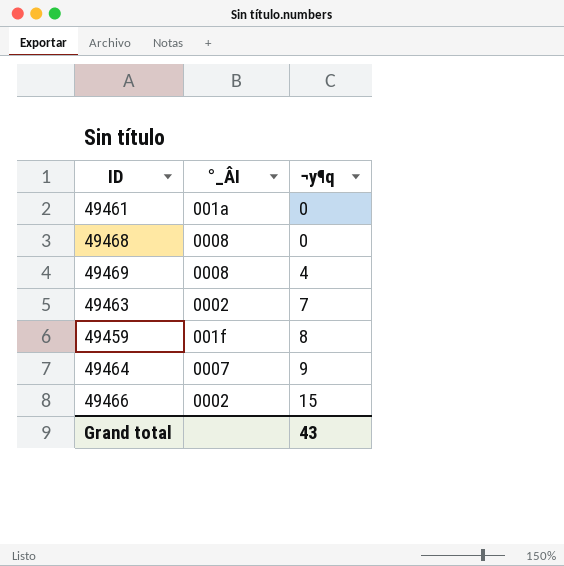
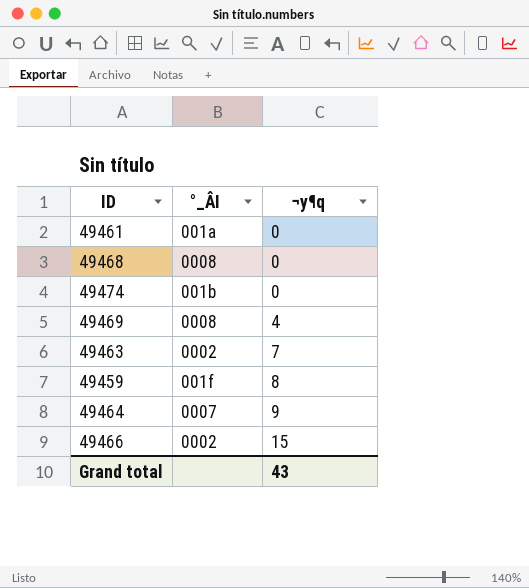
row 49474: none -> 001b | 0

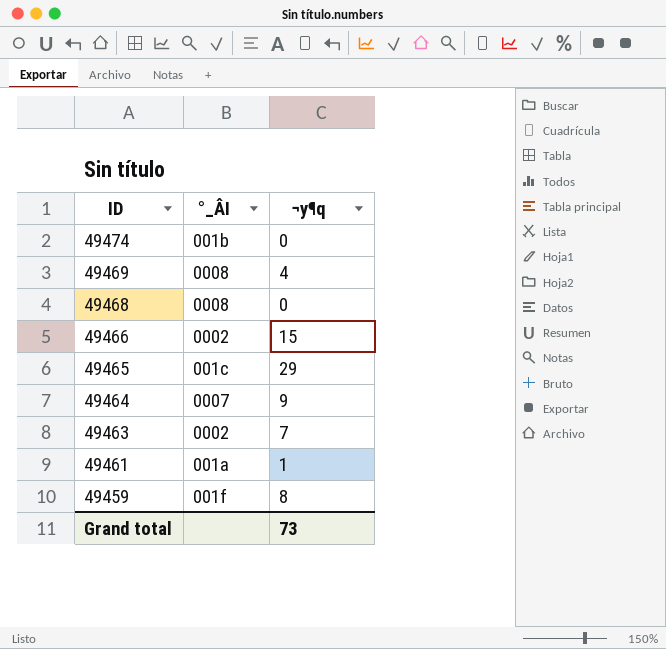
row order: ¬y¶q ascending -> ID descending
row 49465: none -> 001c | 29
49461 | ¬y¶q: 0 -> 1
Grand total | ¬y¶q: 43 -> 73

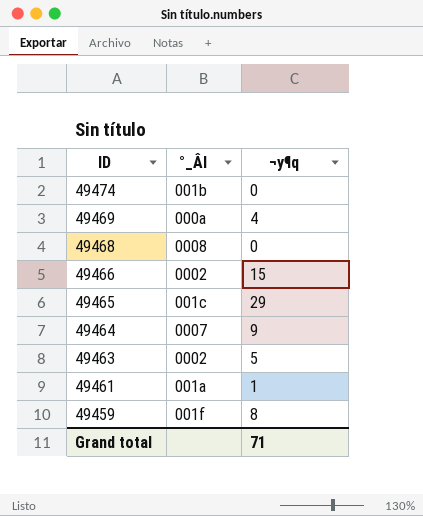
49469 | °_ÂI: 0008 -> 000a
49463 | ¬y¶q: 7 -> 5
Grand total | ¬y¶q: 73 -> 71

